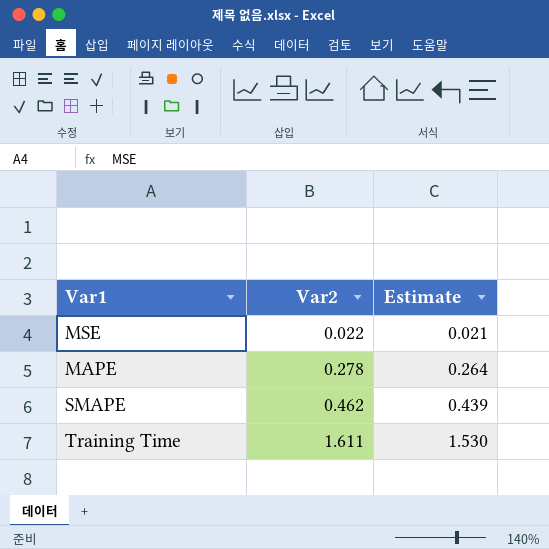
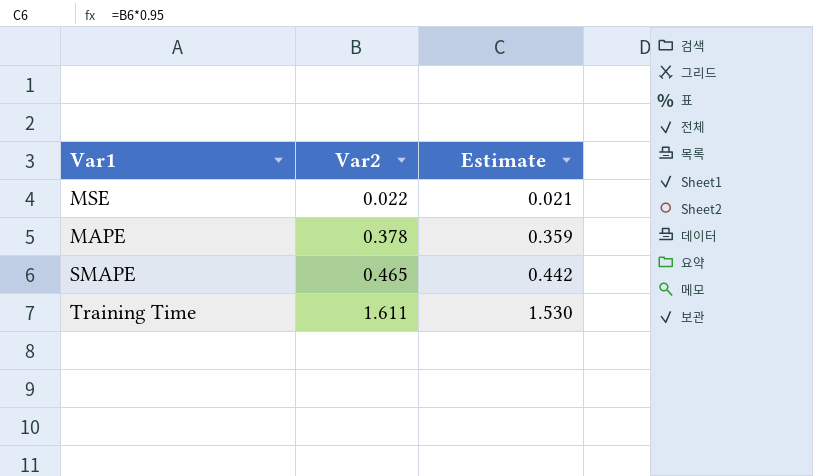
MAPE | Var2: 0.278 -> 0.378
MAPE | Estimate: 0.264 -> 0.359
SMAPE | Var2: 0.462 -> 0.465
SMAPE | Estimate: 0.439 -> 0.442

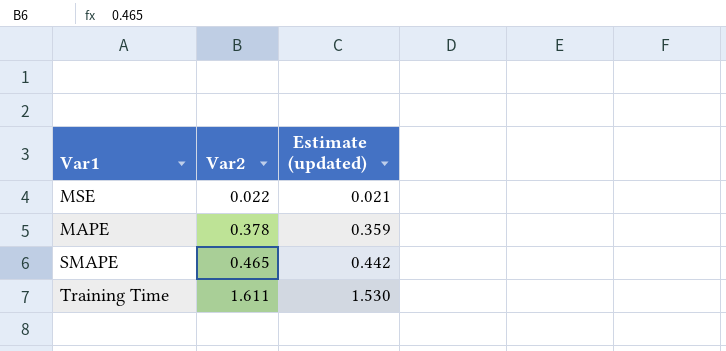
column name: Estimate -> Estimate (updated)

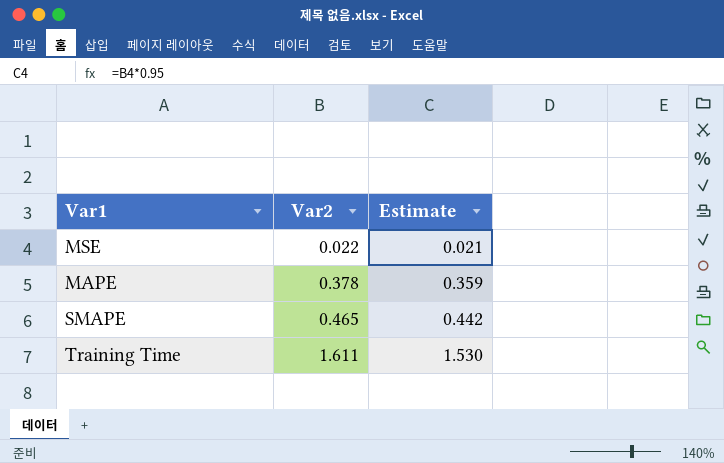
column name: Estimate (updated) -> Estimate

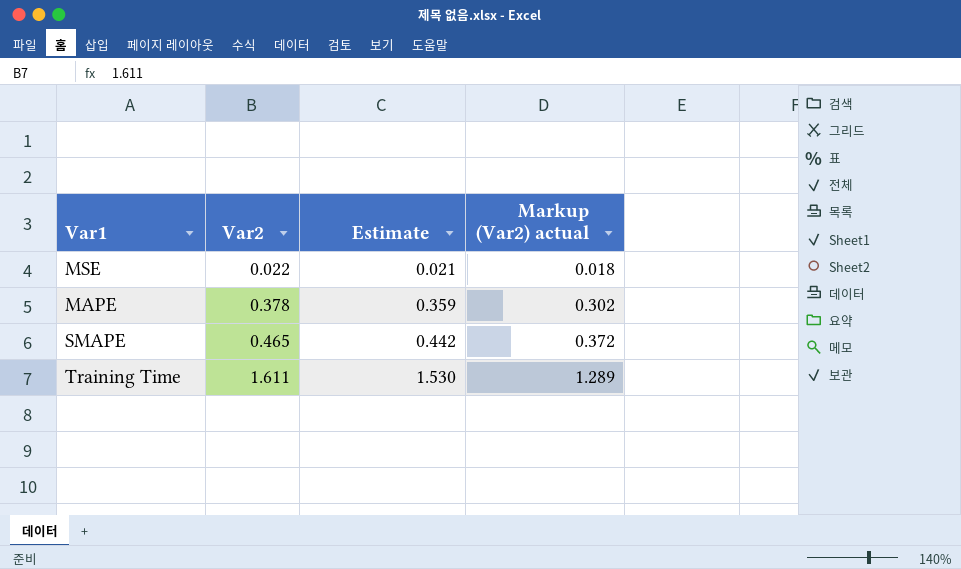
column Markup (Var2) actual | formula: none -> [Var2] * 0.8

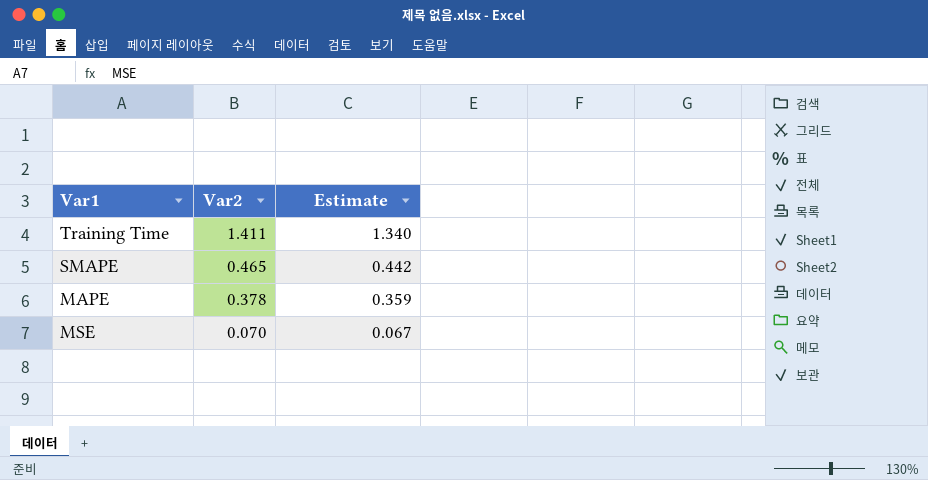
row order: Var2 ascending -> Var2 descending
column Markup (Var2) actual | formula: [Var2] * 0.8 -> none
Training Time | Var2: 1.611 -> 1.411
Training Time | Estimate: 1.530 -> 1.340
MSE | Var2: 0.022 -> 0.070
MSE | Estimate: 0.021 -> 0.067

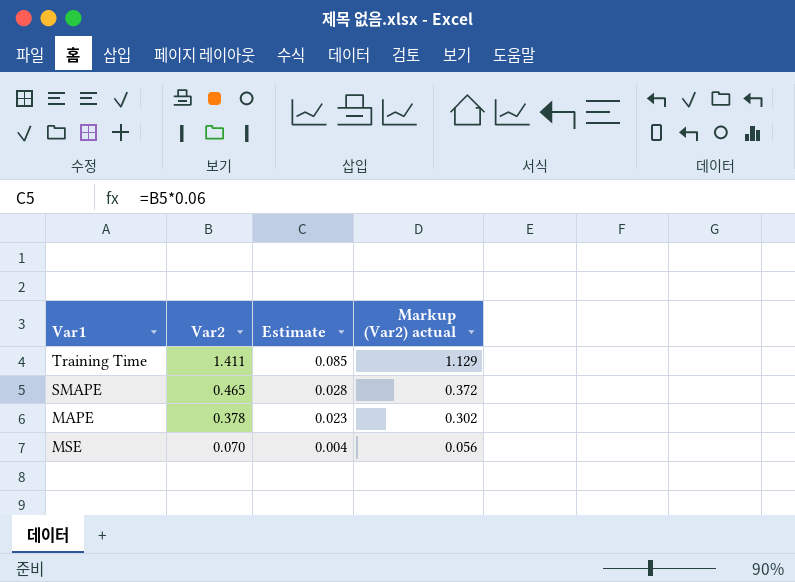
column Estimate | formula: [Var2] * 0.95 -> [Var2] * 0.06
column Markup (Var2) actual | formula: none -> [Var2] * 0.8

